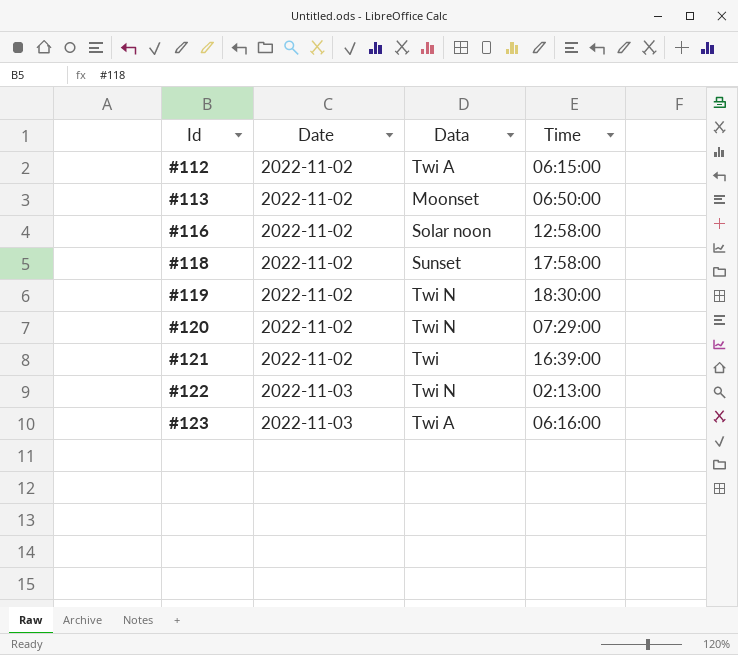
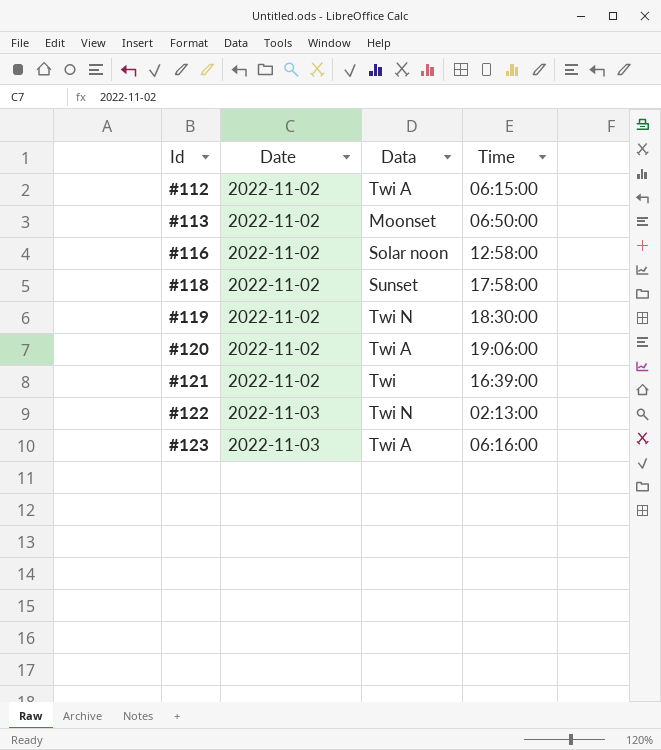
#120 | Data: Twi N -> Twi A
#120 | Time: 07:29:00 -> 19:06:00

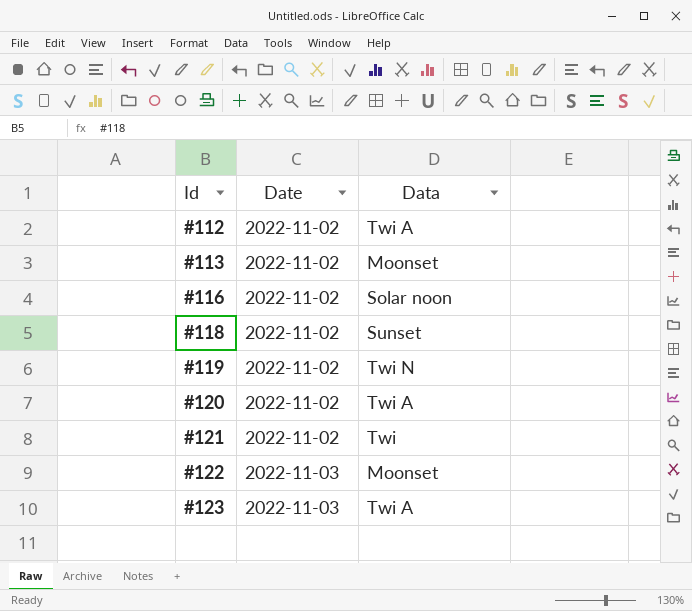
column Time | position: 4 -> none
#122 | Data: Twi N -> Moonset

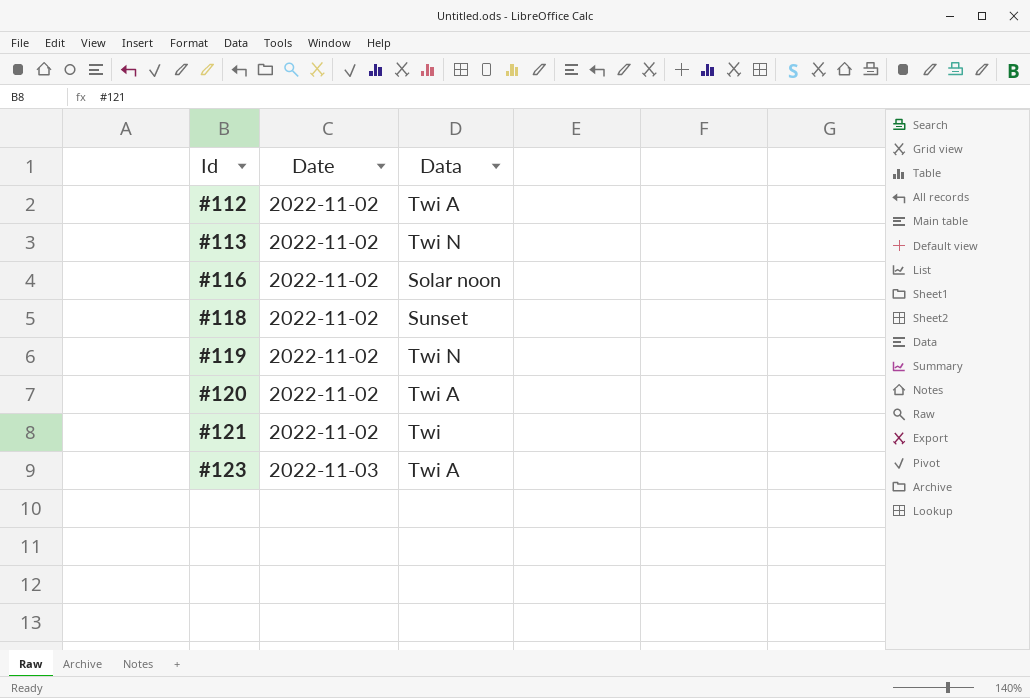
row #122: 2022-11-03 | Moonset -> none
#113 | Data: Moonset -> Twi N

